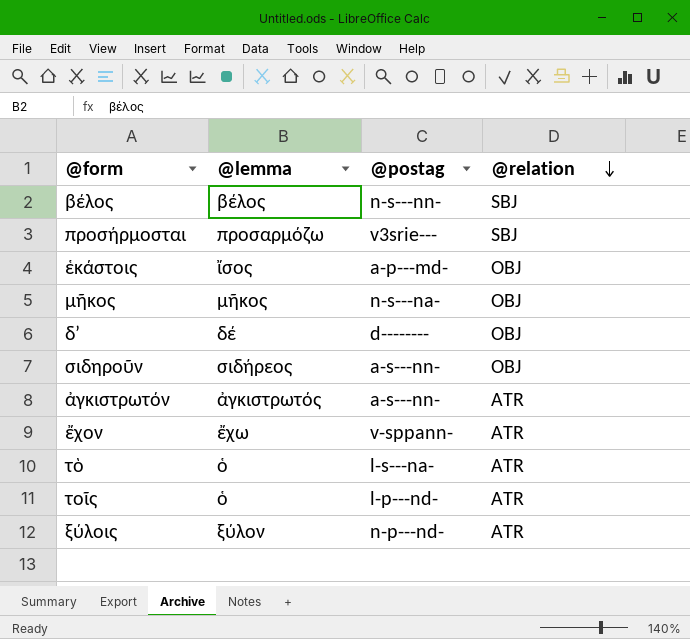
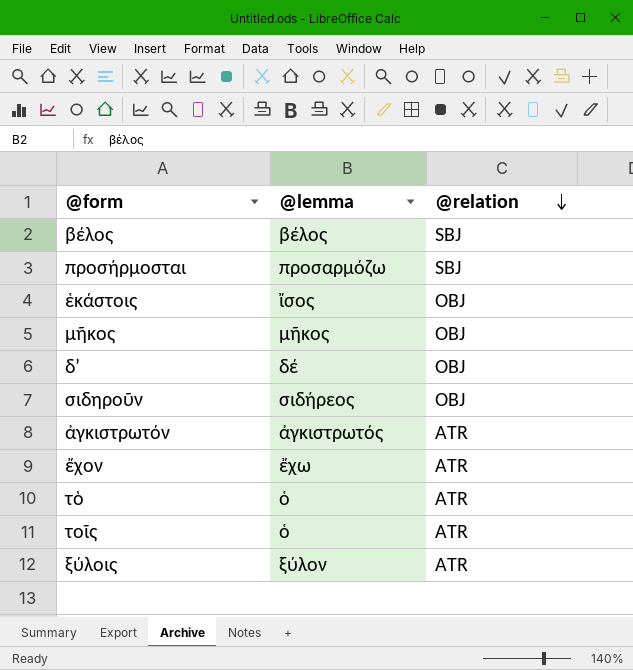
column @postag | position: 3 -> none

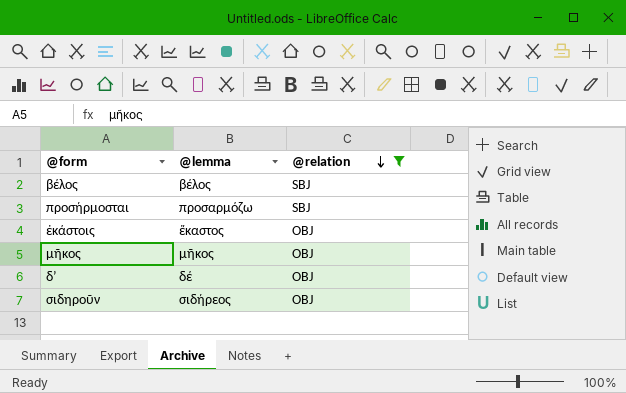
filter: none -> @relation != ATR
ἑκάστοις | @lemma: ἴσος -> ἕκαστος

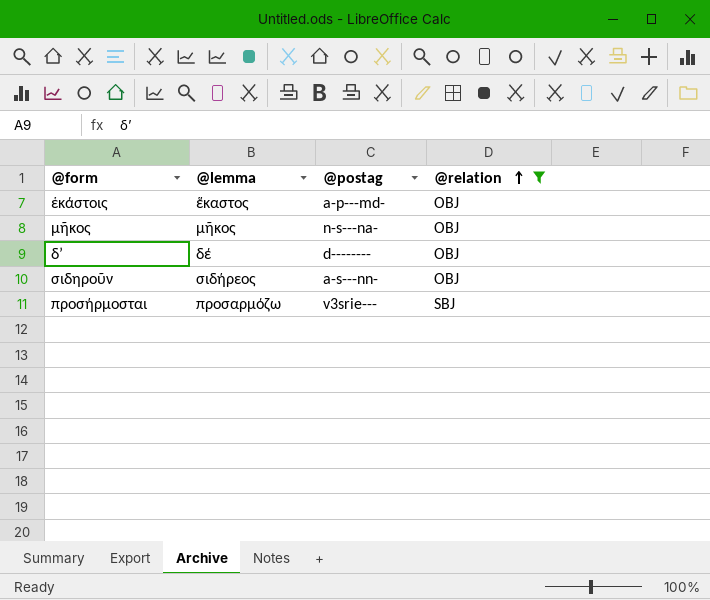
row order: @relation descending -> @relation ascending
column @postag | position: none -> 3
row βέλος: βέλος | SBJ -> none

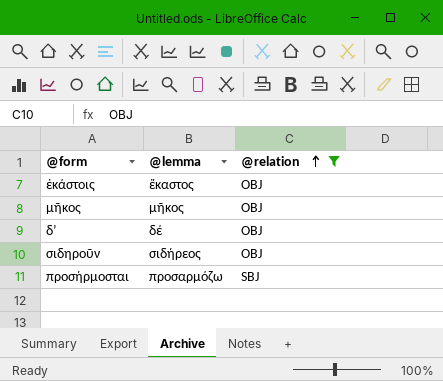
column @postag | position: 3 -> none

